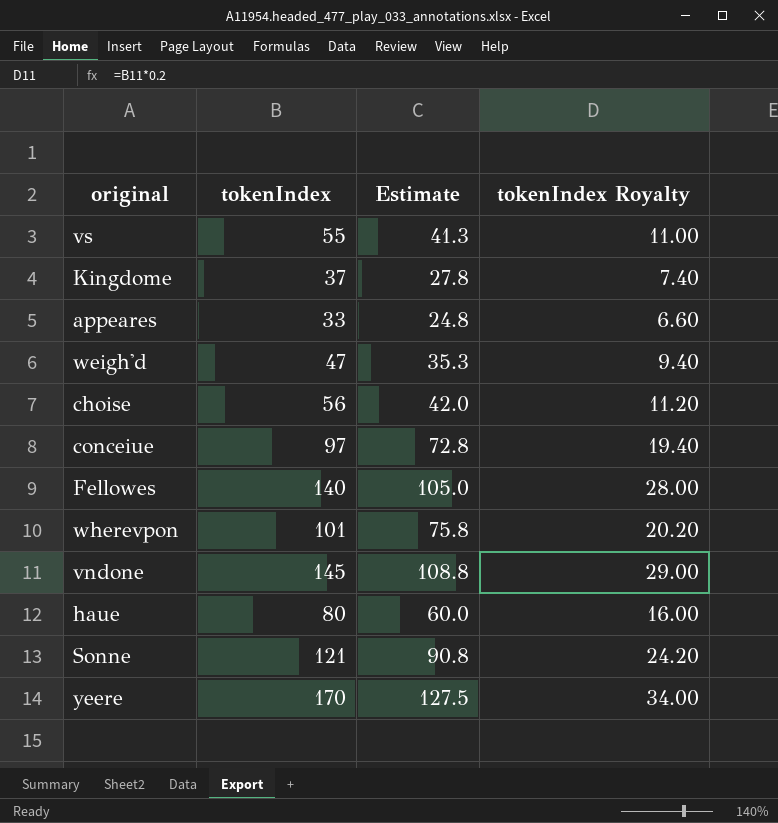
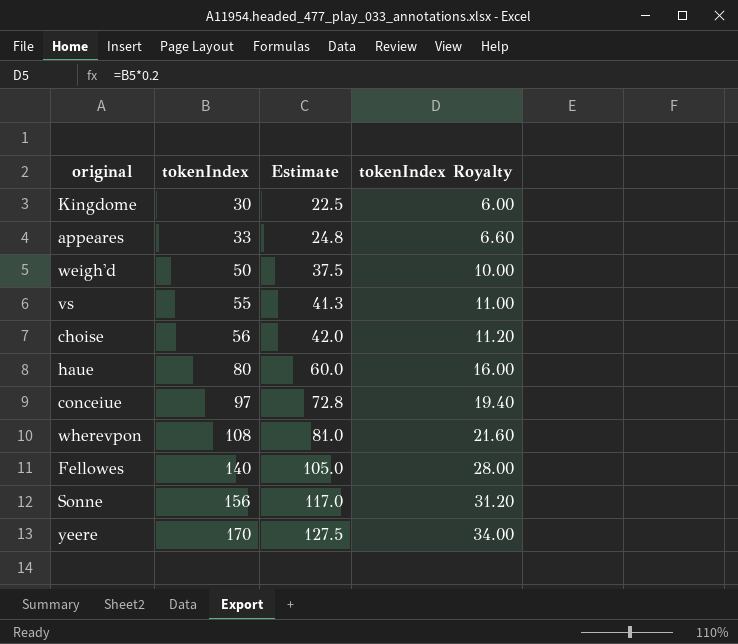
row order: none -> tokenIndex ascending
row vndone: 145 | 108.8 | 29.00 -> none
Kingdome | tokenIndex: 37 -> 30
Kingdome | Estimate: 27.8 -> 22.5
Kingdome | tokenIndex Royalty: 7.40 -> 6.00
weigh'd | tokenIndex: 47 -> 50
weigh'd | Estimate: 35.3 -> 37.5
weigh'd | tokenIndex Royalty: 9.40 -> 10.00
wherevpon | tokenIndex: 101 -> 108
wherevpon | Estimate: 75.8 -> 81.0
wherevpon | tokenIndex Royalty: 20.20 -> 21.60
Sonne | tokenIndex: 121 -> 156
Sonne | Estimate: 90.8 -> 117.0
Sonne | tokenIndex Royalty: 24.20 -> 31.20

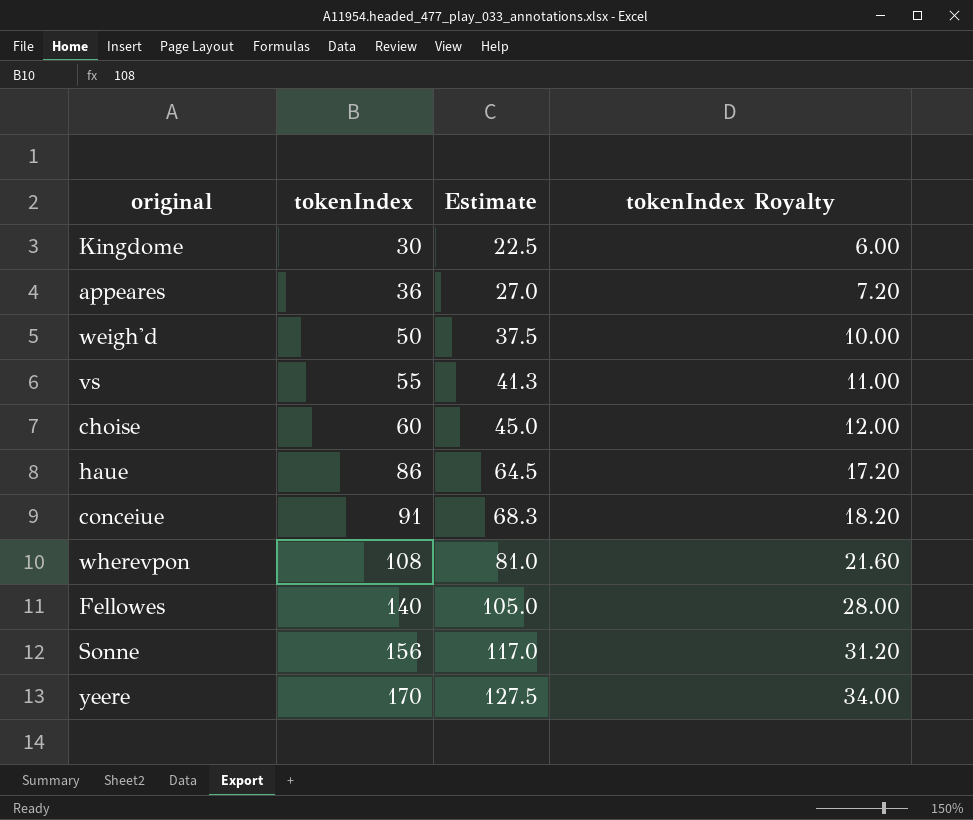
appeares | tokenIndex: 33 -> 36
appeares | Estimate: 24.8 -> 27.0
appeares | tokenIndex Royalty: 6.60 -> 7.20
choise | tokenIndex: 56 -> 60
choise | Estimate: 42.0 -> 45.0
choise | tokenIndex Royalty: 11.20 -> 12.00
haue | tokenIndex: 80 -> 86
haue | Estimate: 60.0 -> 64.5
haue | tokenIndex Royalty: 16.00 -> 17.20
conceiue | tokenIndex: 97 -> 91
conceiue | Estimate: 72.8 -> 68.3
conceiue | tokenIndex Royalty: 19.40 -> 18.20

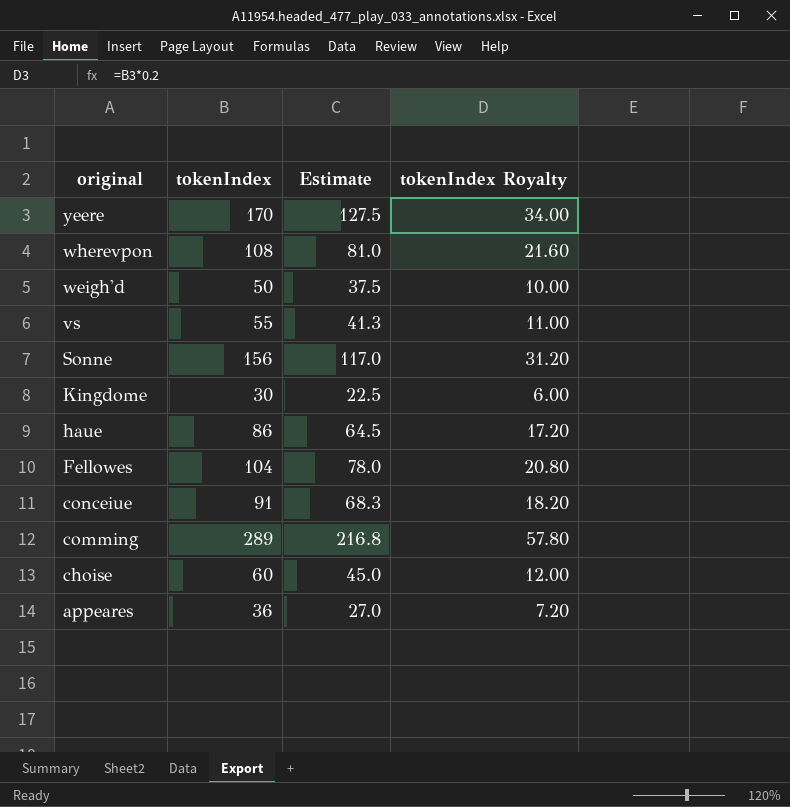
row order: tokenIndex ascending -> original descending
Fellowes | tokenIndex: 140 -> 104
Fellowes | Estimate: 105.0 -> 78.0
Fellowes | tokenIndex Royalty: 28.00 -> 20.80
row comming: none -> 289 | 216.8 | 57.80

